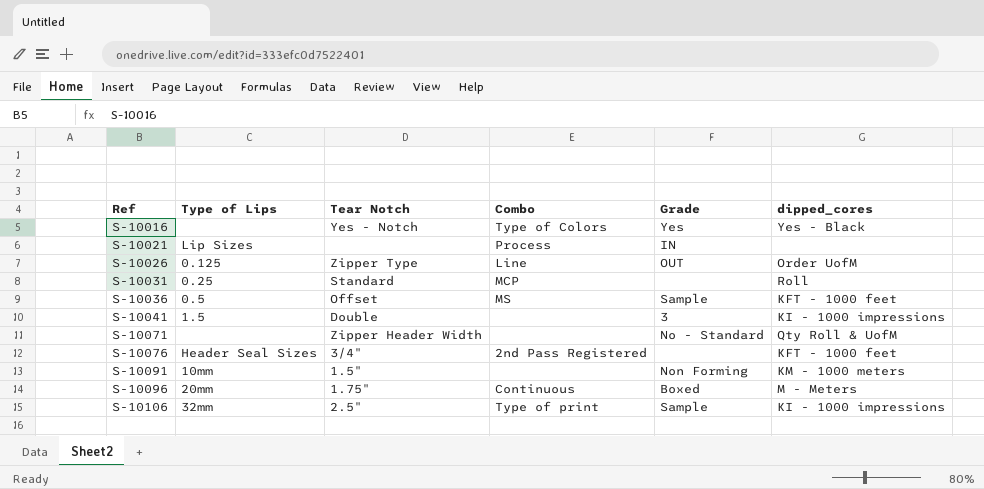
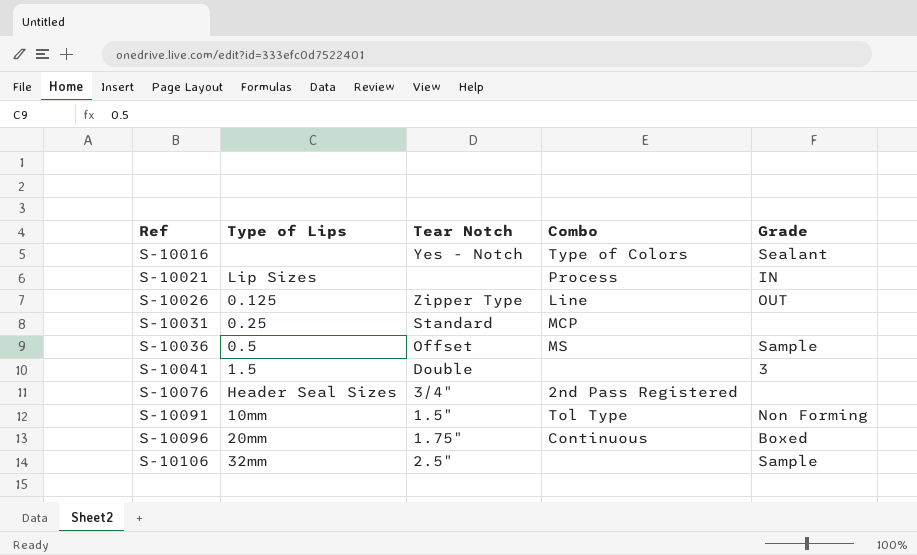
column dipped_cores | position: 6 -> none
row S-10071: none | Zipper Header Width | none | No - Standard | Qty Roll & UofM -> none
S-10016 | Grade: Yes -> Sealant
S-10091 | Combo: none -> Tol Type
S-10106 | Combo: Type of print -> none

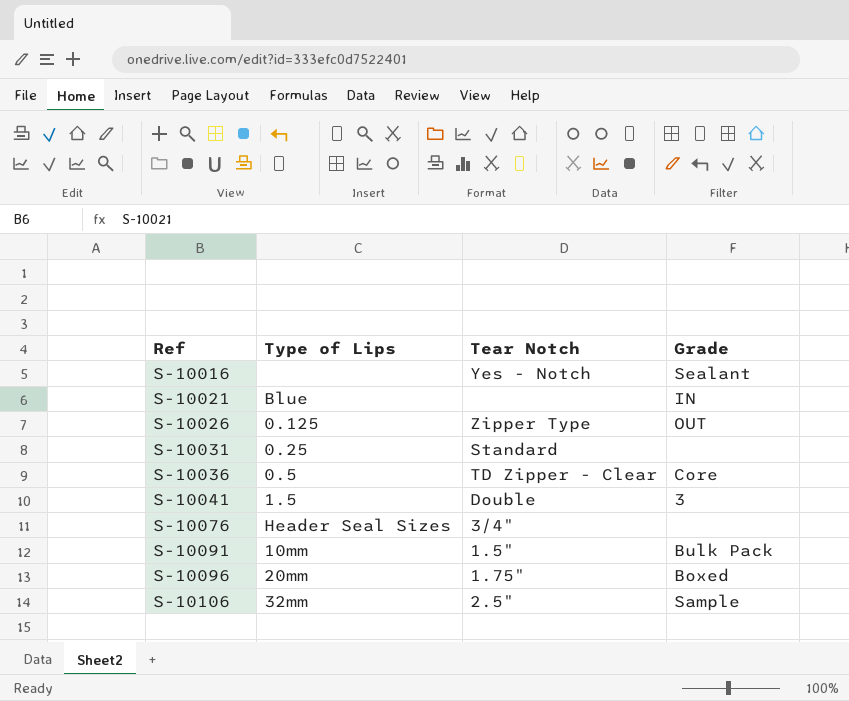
column Combo | position: 4 -> none
S-10021 | Type of Lips: Lip Sizes -> Blue
S-10036 | Tear Notch: Offset -> TD Zipper - Clear
S-10036 | Grade: Sample -> Core
S-10091 | Grade: Non Forming -> Bulk Pack

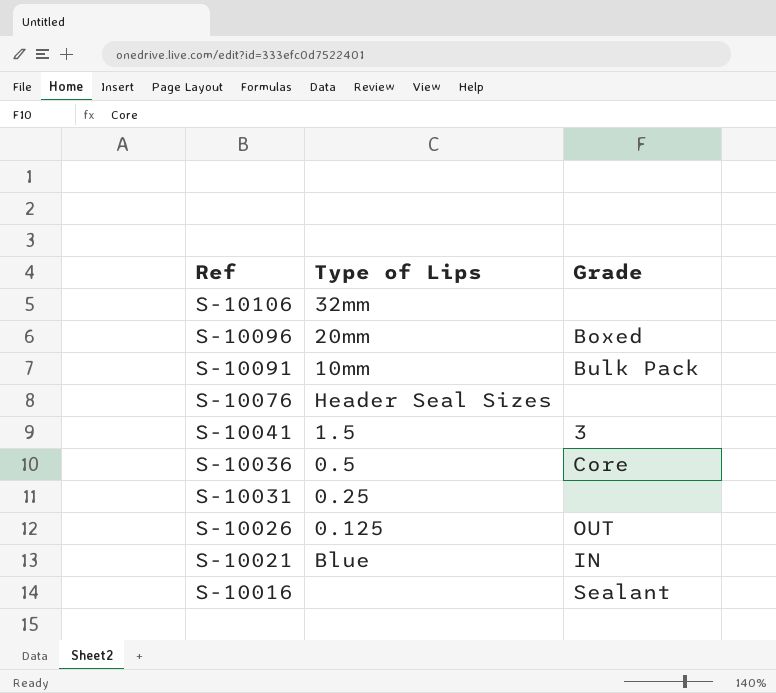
row order: Ref ascending -> Ref descending
column Tear Notch | position: 3 -> none
S-10106 | Grade: Sample -> none

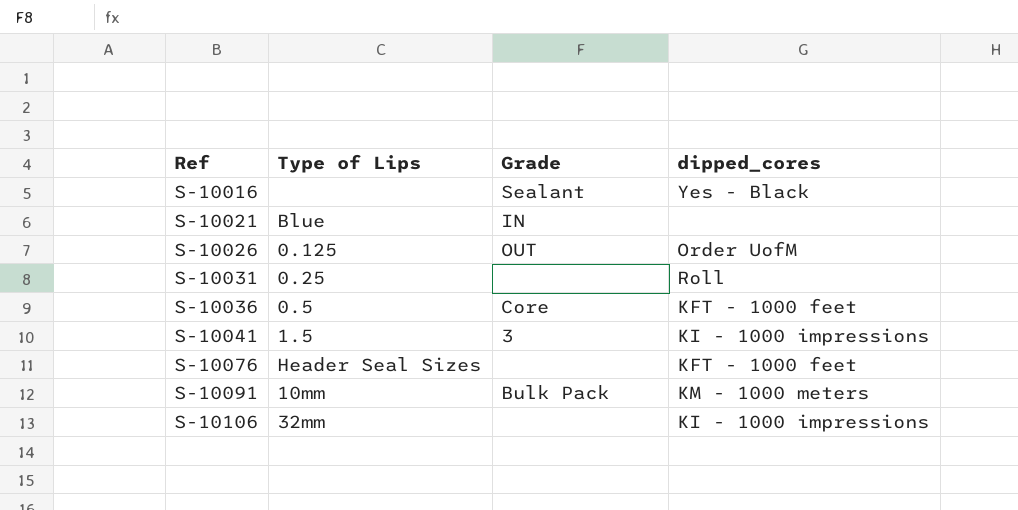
row order: Ref descending -> Ref ascending
column dipped_cores | position: none -> 4
row S-10096: 20mm | Boxed -> none

